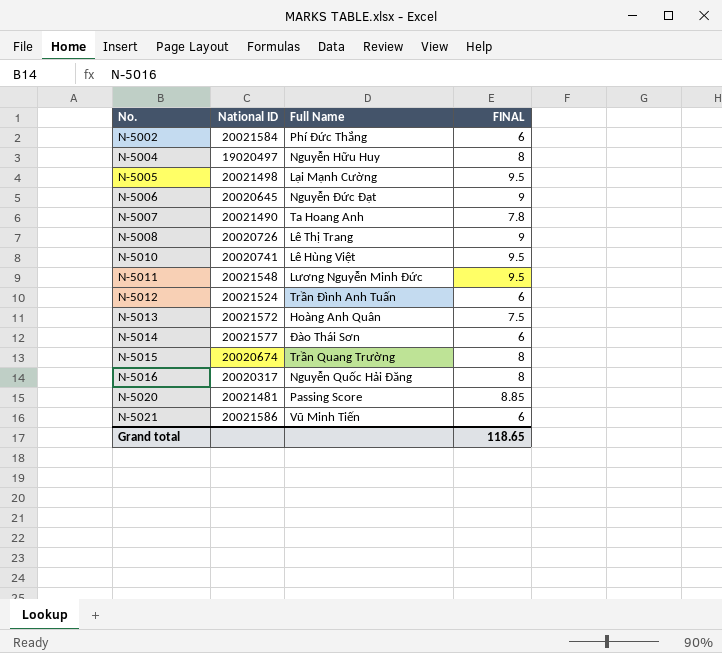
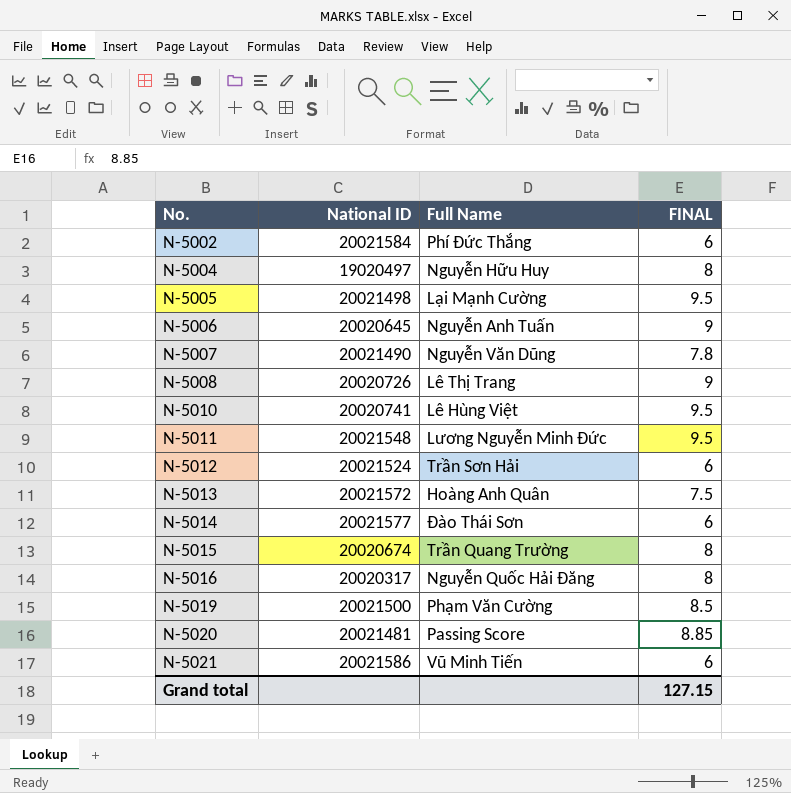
N-5006 | Full Name: Nguyễn Đức Đạt -> Nguyễn Anh Tuấn
N-5007 | Full Name: Ta Hoang Anh -> Nguyễn Văn Dũng
N-5012 | Full Name: Trần Đình Anh Tuấn -> Trần Sơn Hải
row N-5019: none -> 20021500 | Phạm Văn Cường | 8.5
Grand total | FINAL: 118.65 -> 127.15

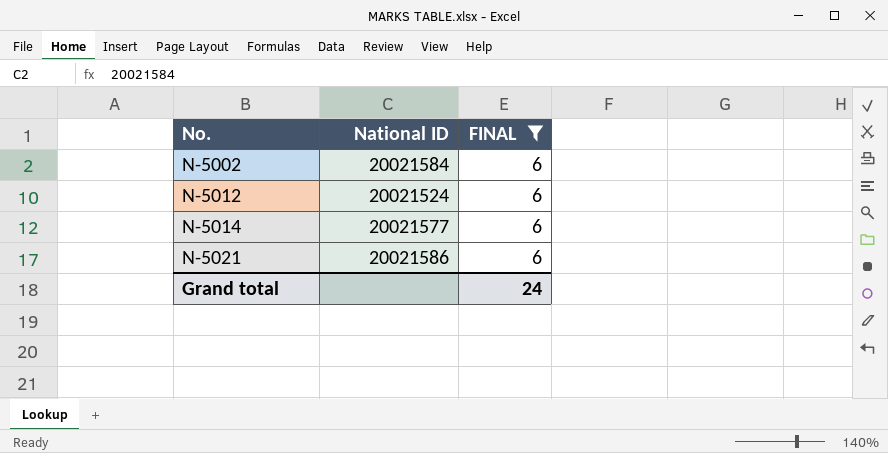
filter: none -> FINAL = 6
column Full Name | position: 3 -> none
Grand total | FINAL: 127.15 -> 24

